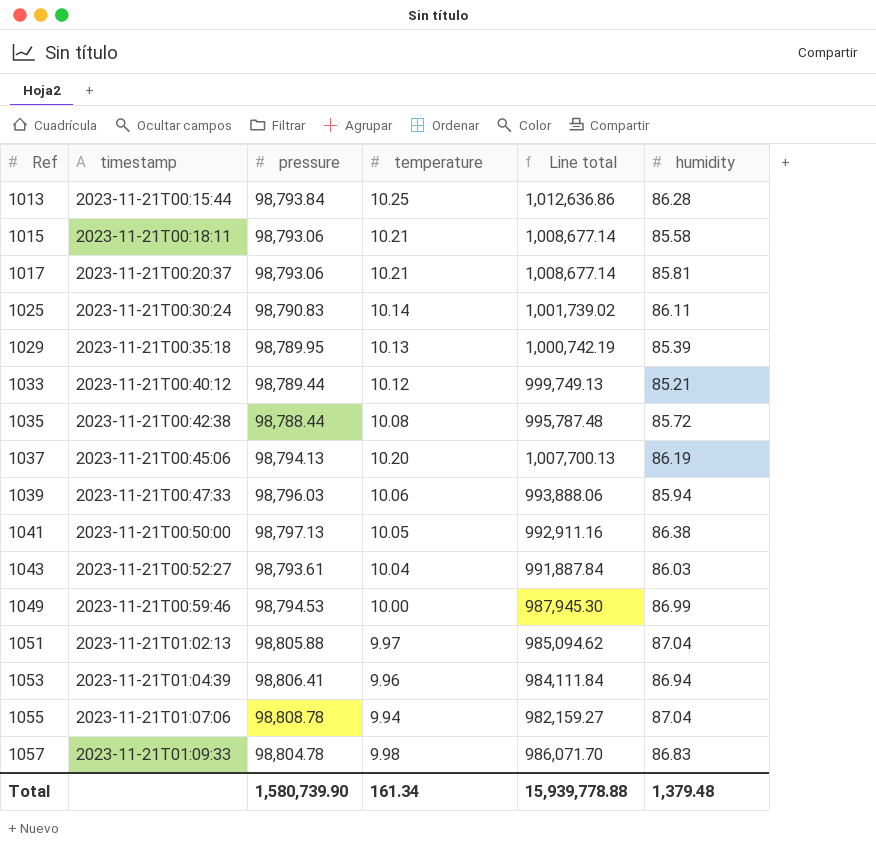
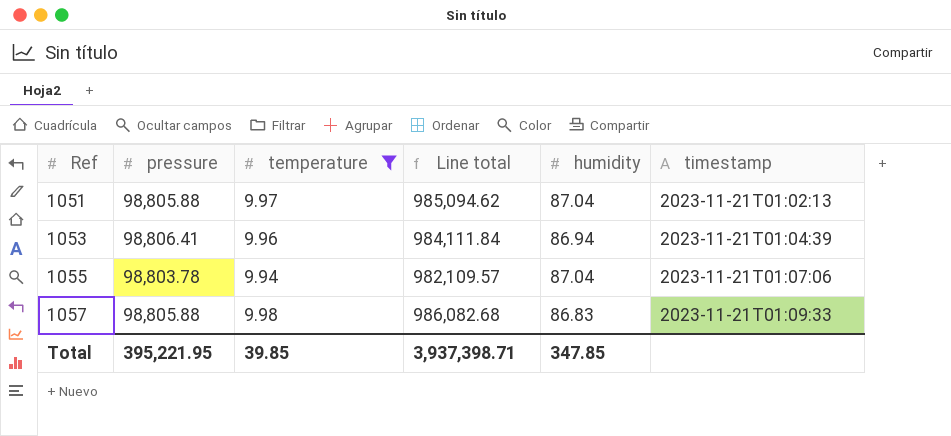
filter: none -> temperature <= 9.98
column timestamp | position: 2 -> 6
1055 | pressure: 98,808.78 -> 98,803.78
1055 | Line total: 982,159.27 -> 982,109.57
1057 | pressure: 98,804.78 -> 98,805.88
1057 | Line total: 986,071.70 -> 986,082.68
Total | pressure: 1,580,739.90 -> 395,221.95
Total | temperature: 161.34 -> 39.85
Total | Line total: 15,939,778.88 -> 3,937,398.71
Total | humidity: 1,379.48 -> 347.85

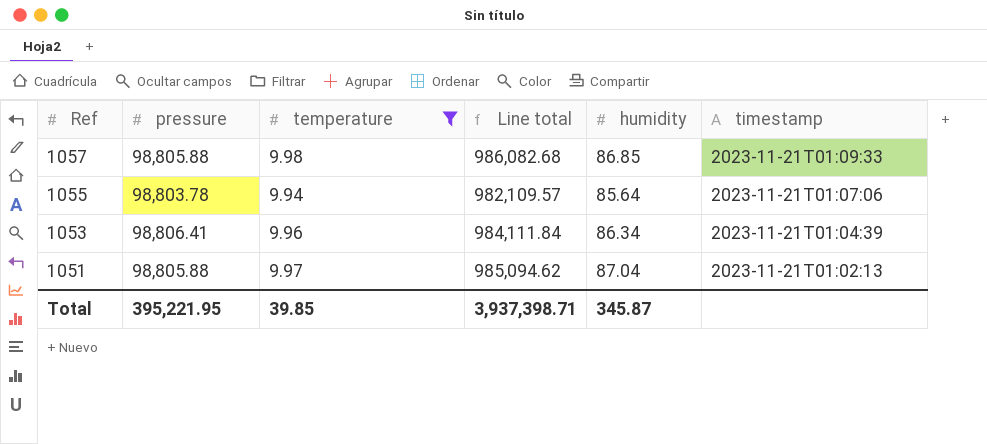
row order: Ref ascending -> Ref descending
1057 | humidity: 86.83 -> 86.85
1055 | humidity: 87.04 -> 85.64
1053 | humidity: 86.94 -> 86.34
Total | humidity: 347.85 -> 345.87

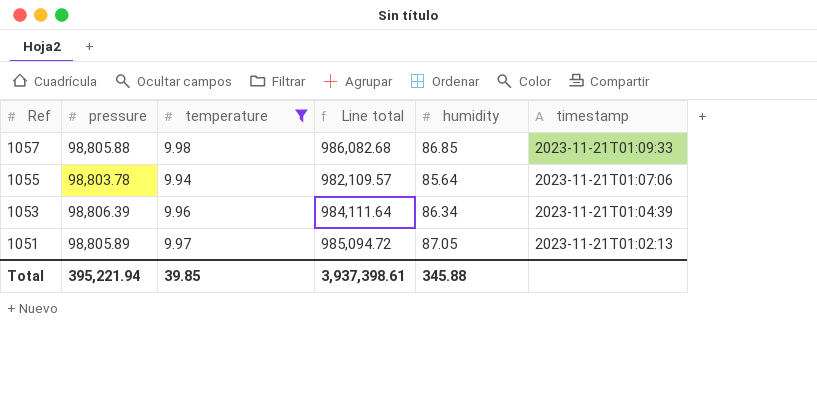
1053 | pressure: 98,806.41 -> 98,806.39
1053 | Line total: 984,111.84 -> 984,111.64
1051 | pressure: 98,805.88 -> 98,805.89
1051 | Line total: 985,094.62 -> 985,094.72
1051 | humidity: 87.04 -> 87.05
Total | pressure: 395,221.95 -> 395,221.94
Total | Line total: 3,937,398.71 -> 3,937,398.61
Total | humidity: 345.87 -> 345.88

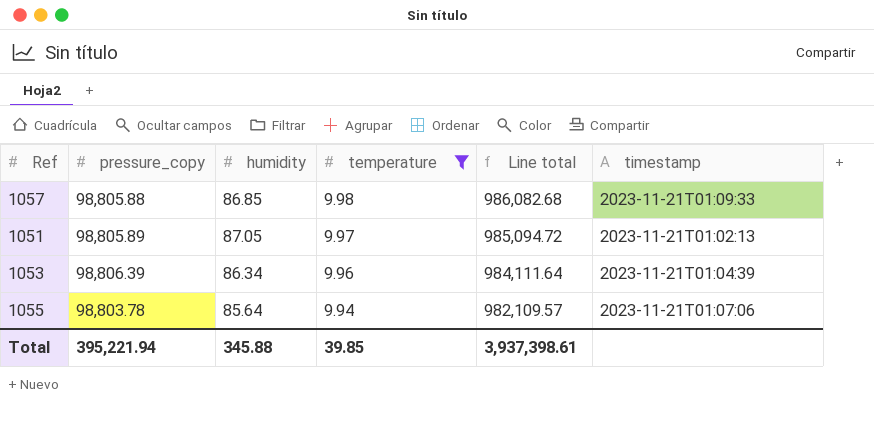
row order: Ref descending -> temperature descending
column name: pressure -> pressure_copy
column humidity | position: 5 -> 3

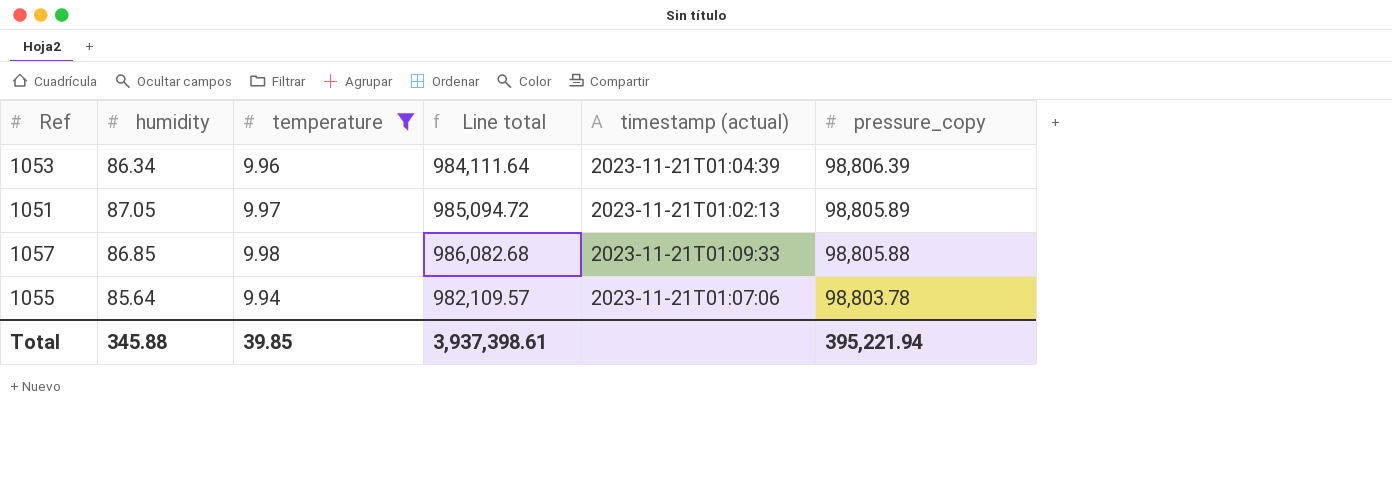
row order: temperature descending -> pressure_copy descending
column name: timestamp -> timestamp (actual)
column pressure_copy | position: 2 -> 6

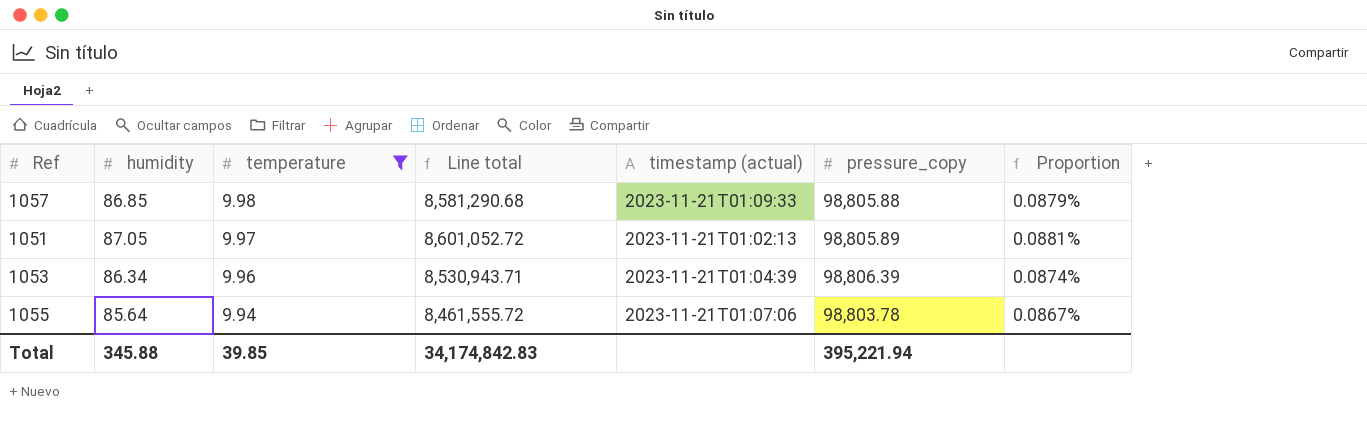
row order: pressure_copy descending -> temperature descending
column Line total | formula: [temperature] * [pressure_copy] -> [humidity] * [pressure_copy]
column Proportion | formula: none -> [humidity] / [pressure_copy]
Total | Line total: 3,937,398.61 -> 34,174,842.83

